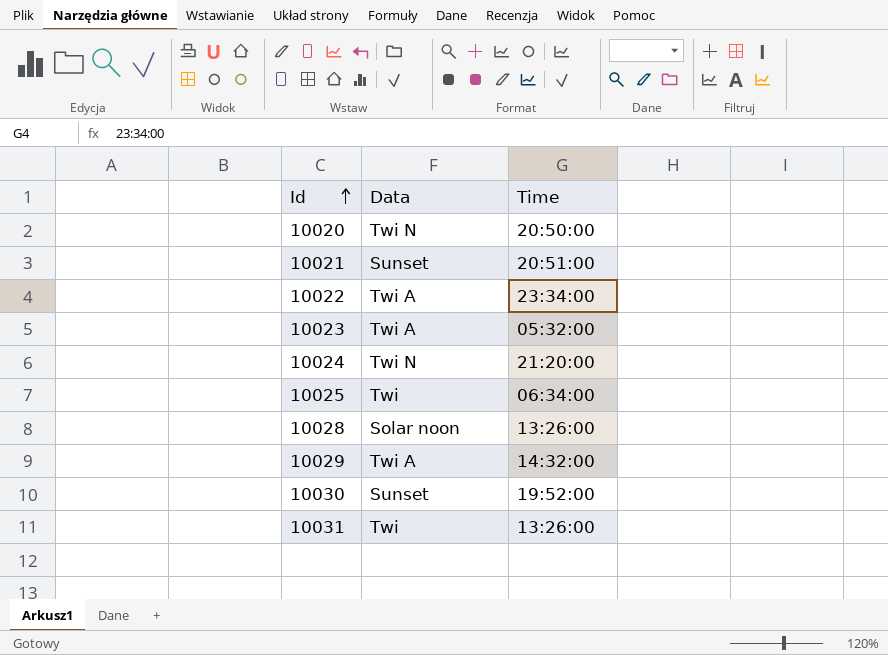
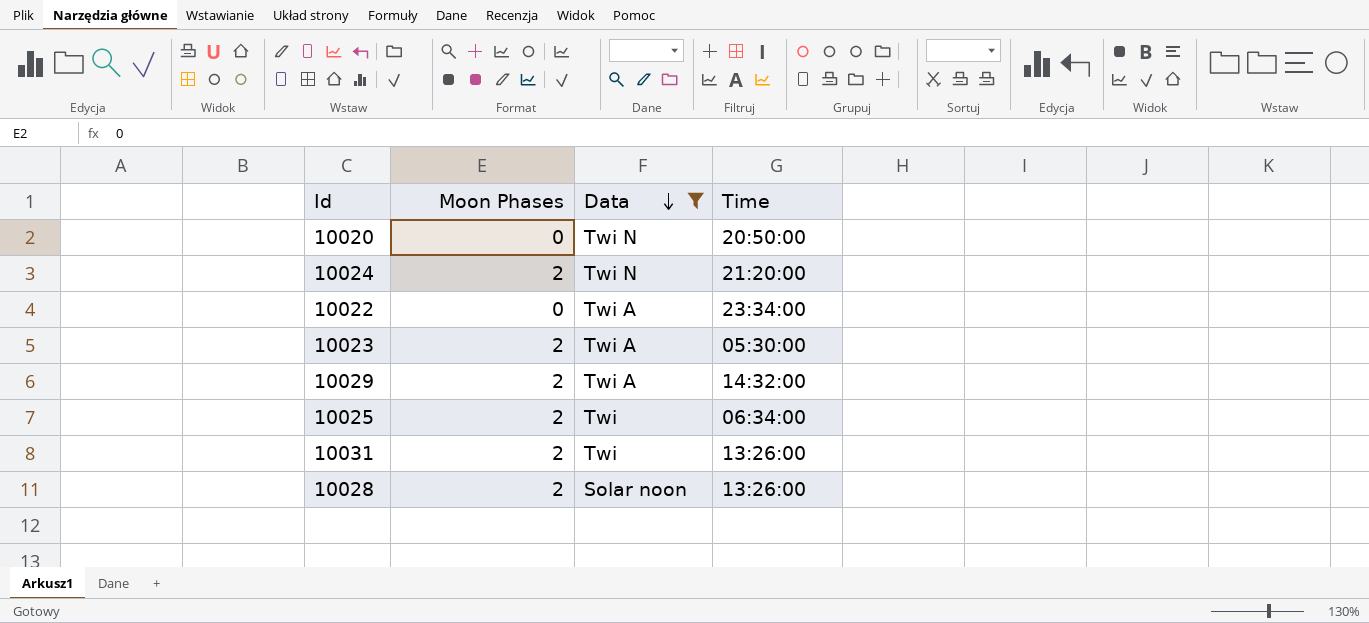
filter: none -> Data != Sunset
row order: Id ascending -> Data descending
column Moon Phases | position: none -> 2
10023 | Time: 05:32:00 -> 05:30:00

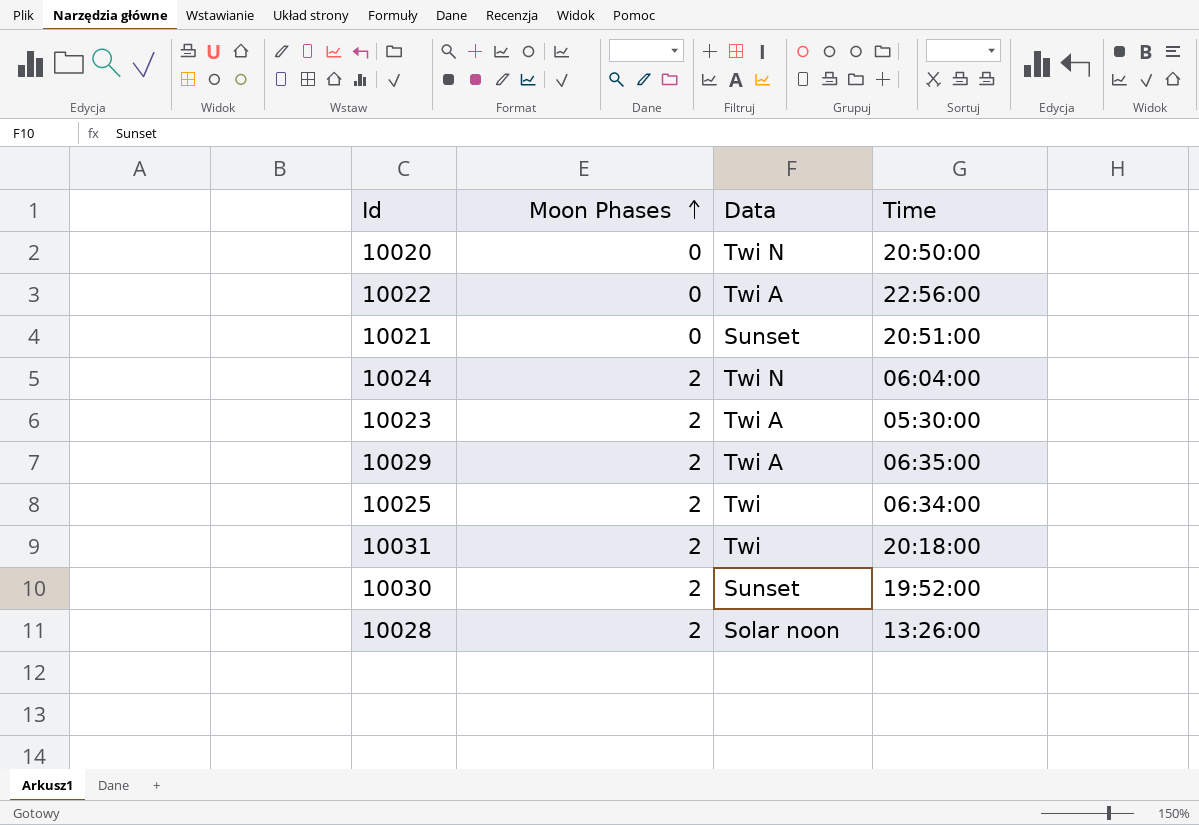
filter: Data != Sunset -> none
row order: Data descending -> Moon Phases ascending
10022 | Time: 23:34:00 -> 22:56:00
10024 | Time: 21:20:00 -> 06:04:00
10029 | Time: 14:32:00 -> 06:35:00
10031 | Time: 13:26:00 -> 20:18:00

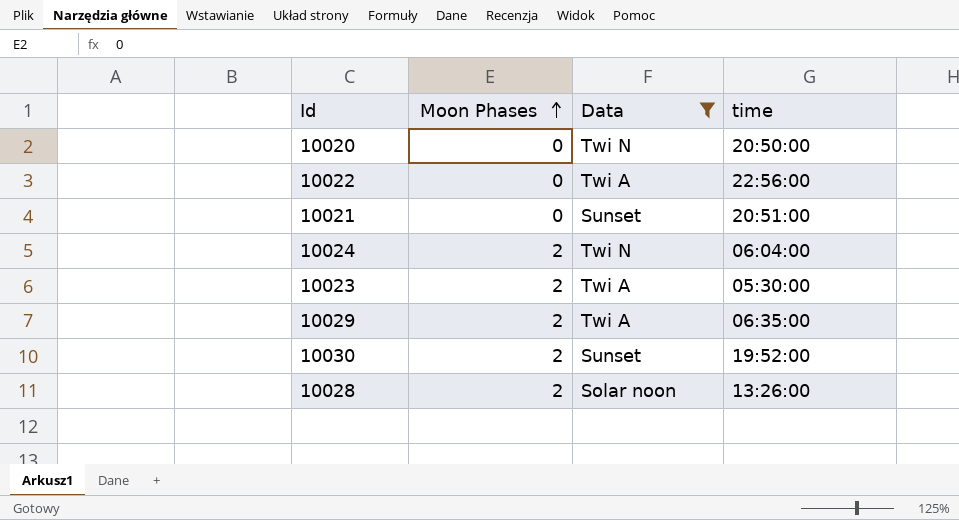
filter: none -> Data != Twi
column name: Time -> time

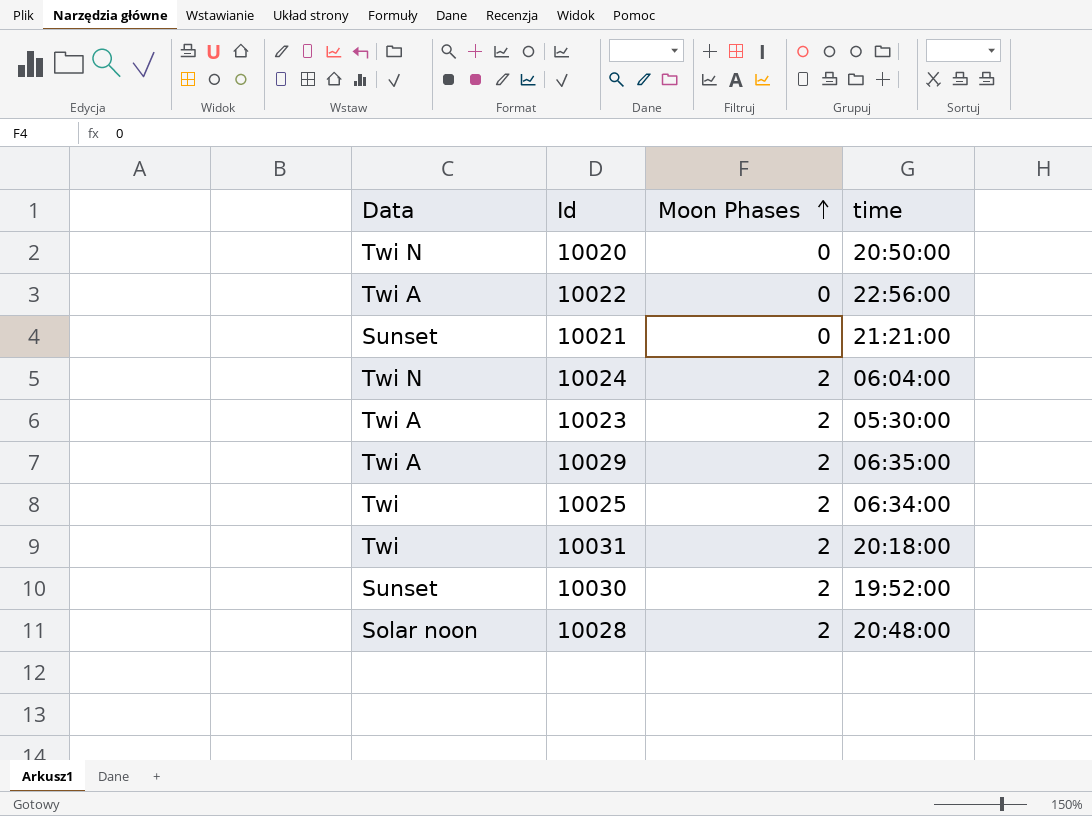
filter: Data != Twi -> none
column Data | position: 3 -> 1
10021 | time: 20:51:00 -> 21:21:00
10028 | time: 13:26:00 -> 20:48:00

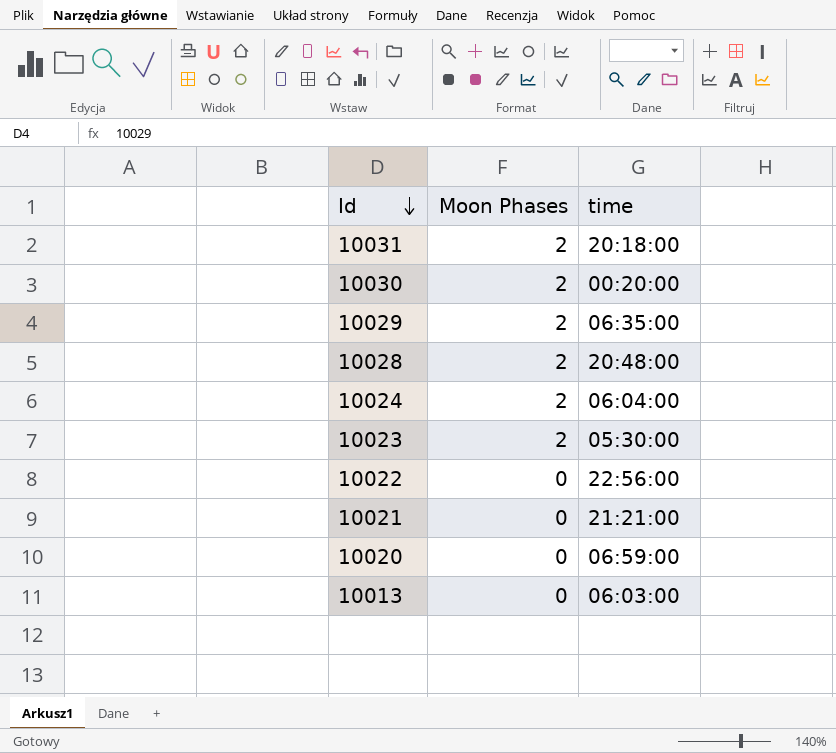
row order: Moon Phases ascending -> Id descending
column Data | position: 1 -> none
row 10025: Twi | 2 | 06:34:00 -> none
10030 | time: 19:52:00 -> 00:20:00
10020 | time: 20:50:00 -> 06:59:00
row 10013: none -> 0 | 06:03:00

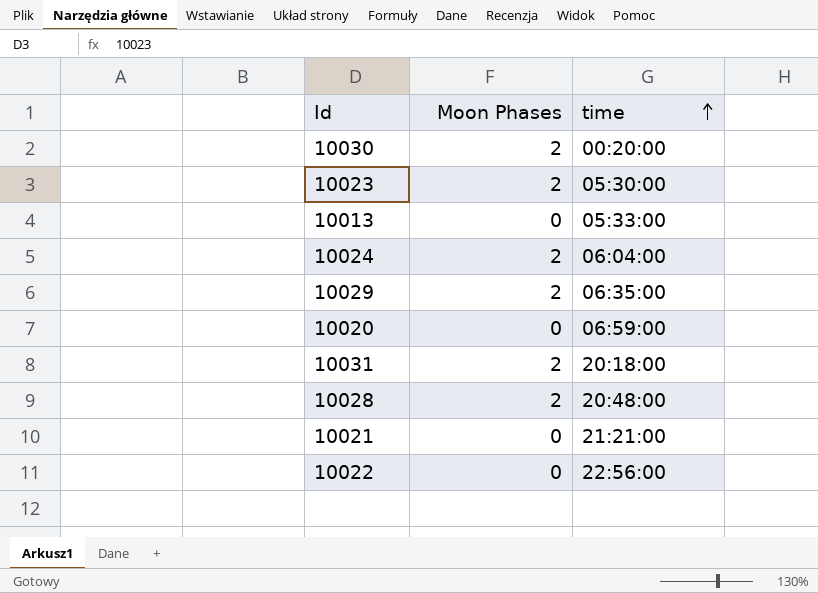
row order: Id descending -> time ascending
10013 | time: 06:03:00 -> 05:33:00

